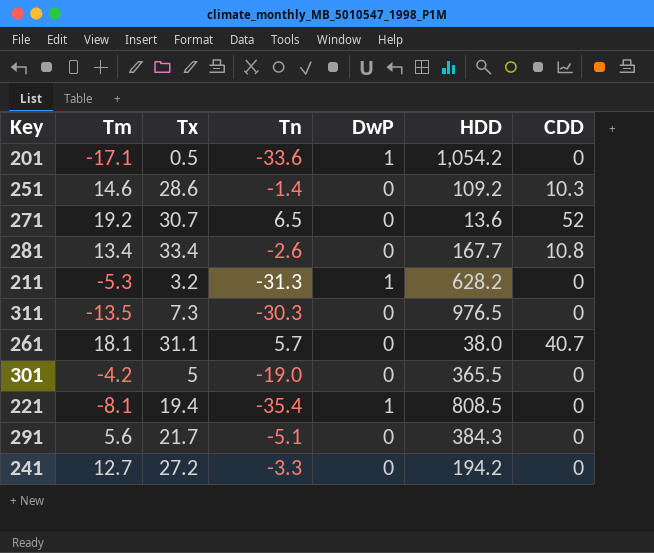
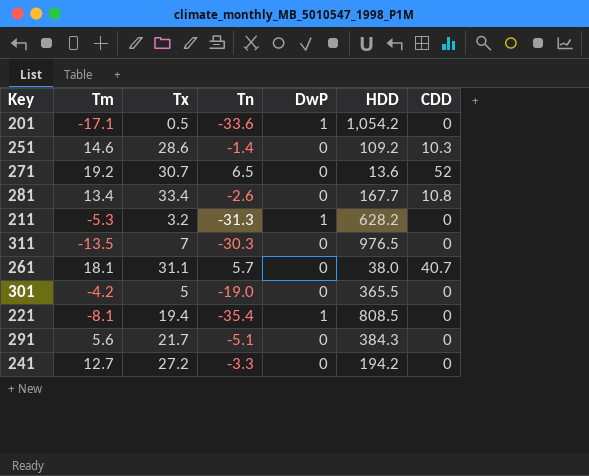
311 | Tx: 7.3 -> 7

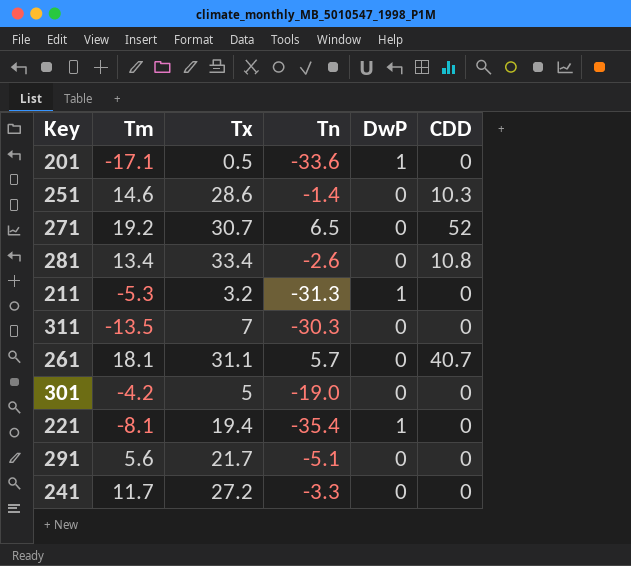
column HDD | position: 6 -> none
241 | Tm: 12.7 -> 11.7

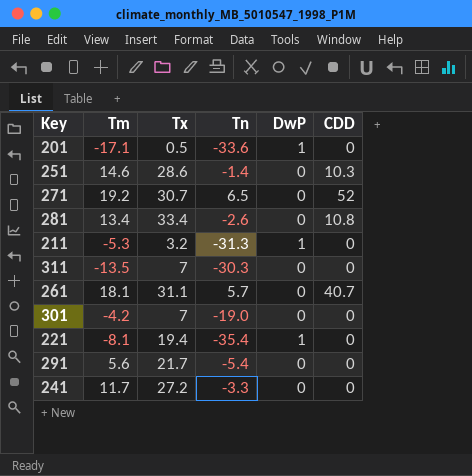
301 | Tx: 5 -> 7
291 | Tn: -5.1 -> -5.4

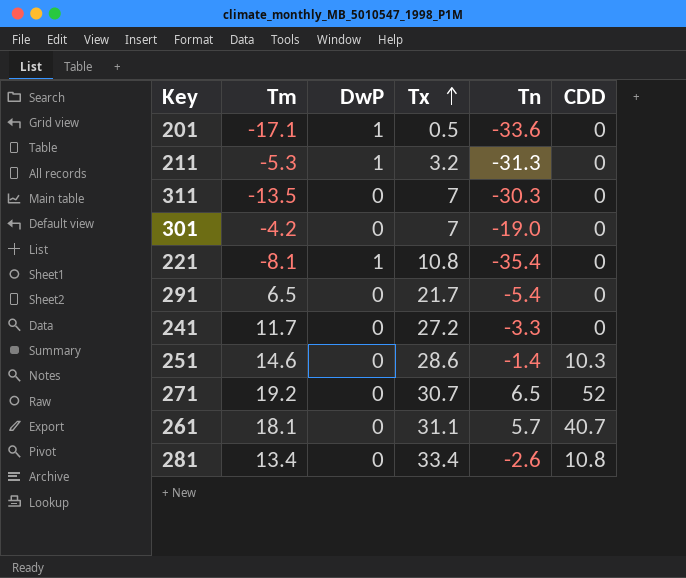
row order: none -> Tx ascending
column DwP | position: 5 -> 3
221 | Tx: 19.4 -> 10.8
291 | Tm: 5.6 -> 6.5

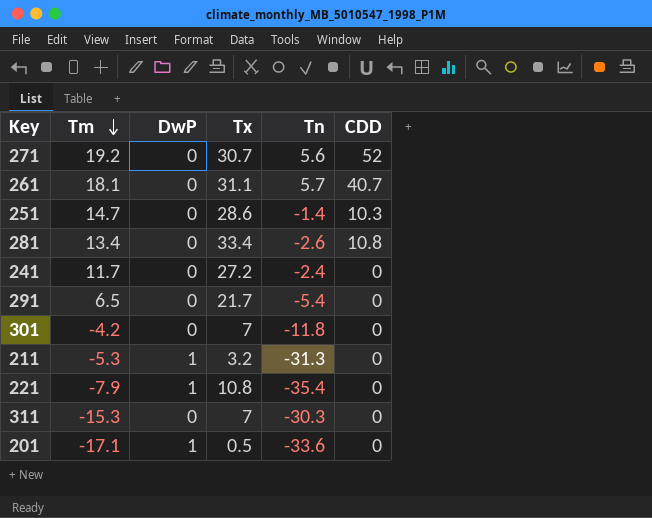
row order: Tx ascending -> Tm descending
271 | Tn: 6.5 -> 5.6
251 | Tm: 14.6 -> 14.7
241 | Tn: -3.3 -> -2.4
301 | Tn: -19.0 -> -11.8
221 | Tm: -8.1 -> -7.9
311 | Tm: -13.5 -> -15.3

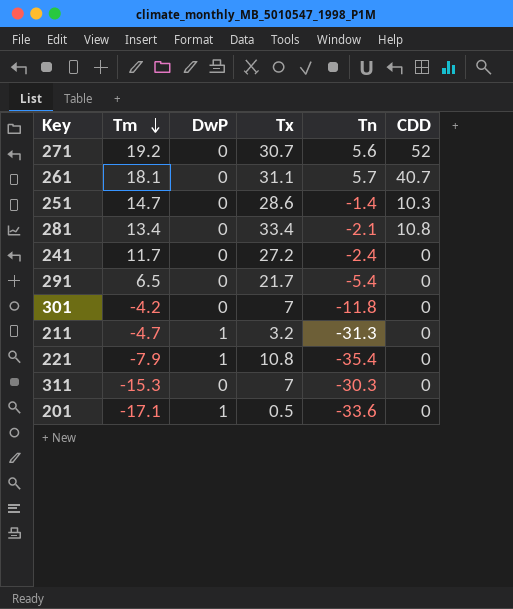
281 | Tn: -2.6 -> -2.1
211 | Tm: -5.3 -> -4.7

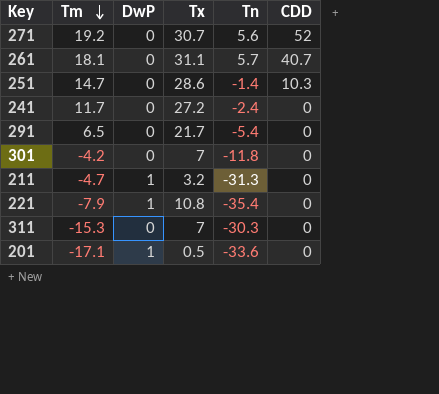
row 281: 13.4 | 0 | 33.4 | -2.1 | 10.8 -> none

